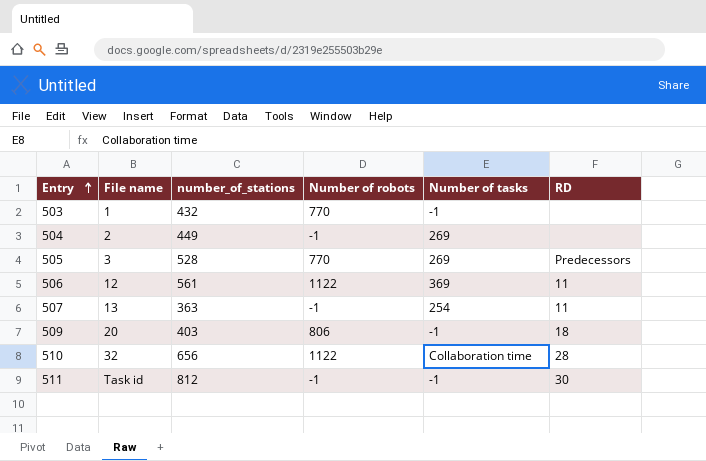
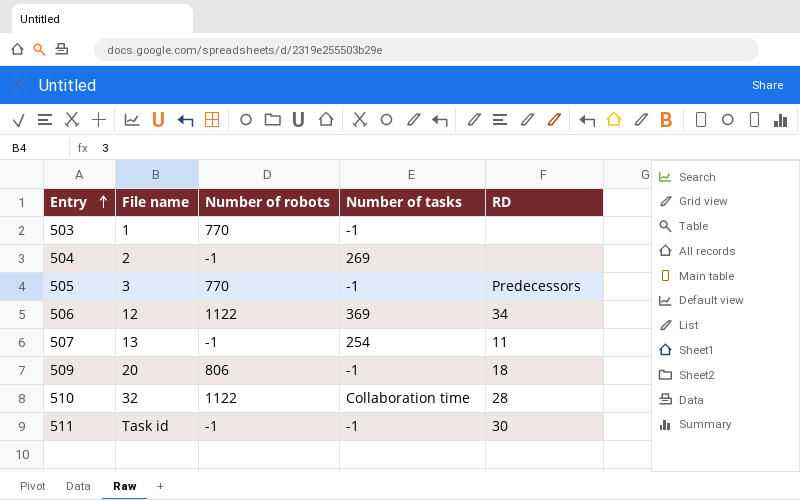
column number_of_stations | position: 3 -> none
505 | Number of tasks: 269 -> -1
506 | RD: 11 -> 34

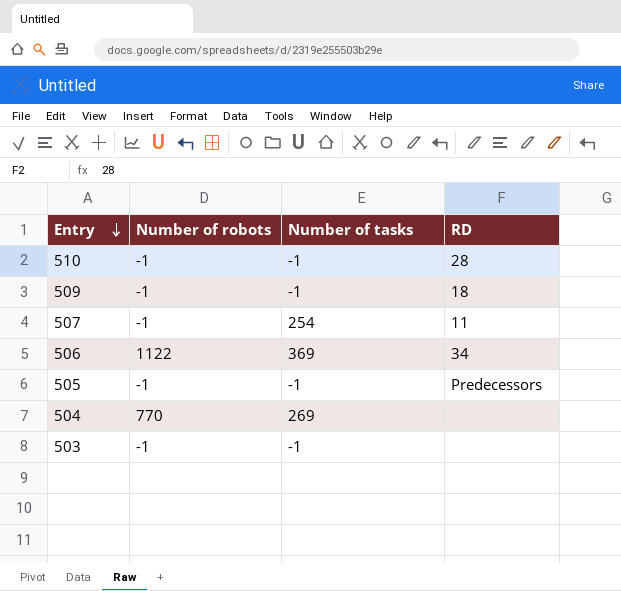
row order: Entry ascending -> Entry descending
column File name | position: 2 -> none
row 511: Task id | -1 | -1 | 30 -> none
510 | Number of robots: 1122 -> -1
510 | Number of tasks: Collaboration time -> -1
509 | Number of robots: 806 -> -1
505 | Number of robots: 770 -> -1
504 | Number of robots: -1 -> 770
503 | Number of robots: 770 -> -1

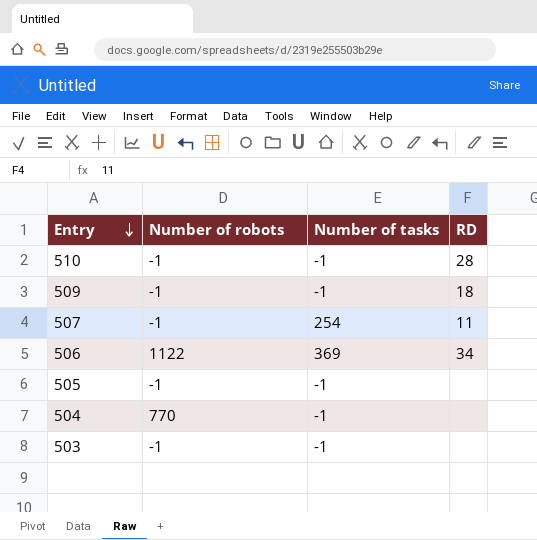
505 | RD: Predecessors -> none
504 | Number of tasks: 269 -> -1

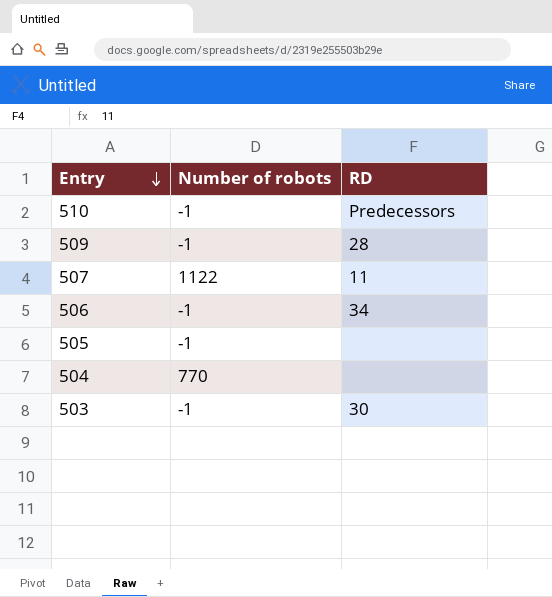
column Number of tasks | position: 3 -> none
510 | RD: 28 -> Predecessors
509 | RD: 18 -> 28
507 | Number of robots: -1 -> 1122
506 | Number of robots: 1122 -> -1
503 | RD: none -> 30

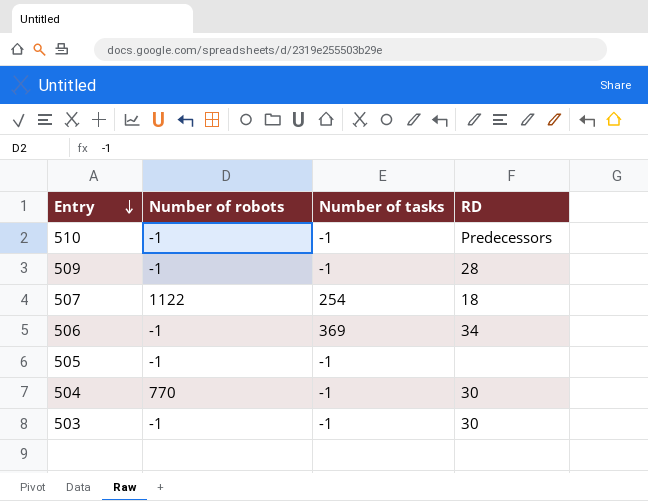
column Number of tasks | position: none -> 3
507 | RD: 11 -> 18
504 | RD: none -> 30

